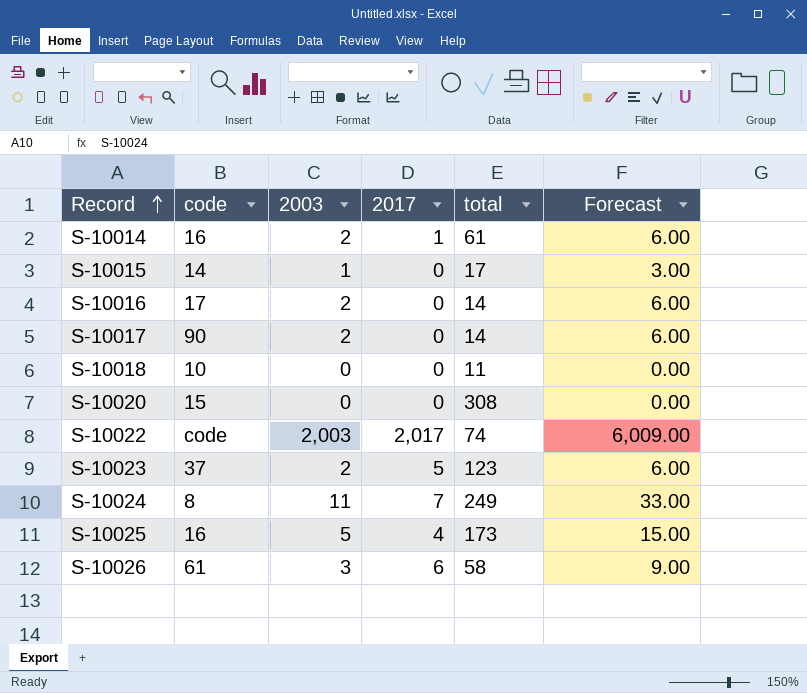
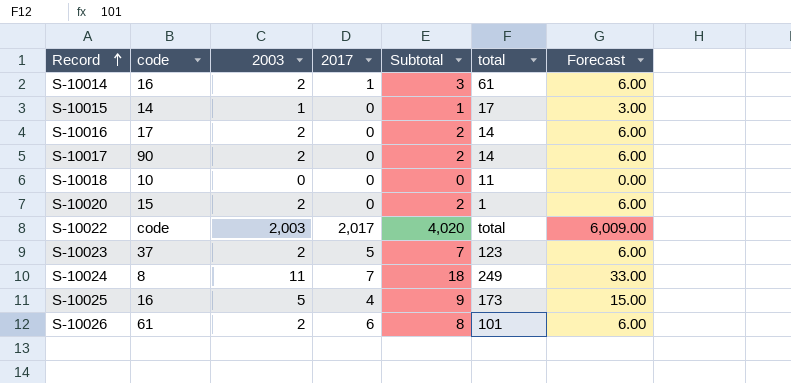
column Subtotal | formula: none -> [2003] + [2017]
S-10020 | 2003: 0 -> 2
S-10020 | total: 308 -> 1
S-10020 | Forecast: 0.00 -> 6.00
S-10022 | total: 74 -> total
S-10026 | 2003: 3 -> 2
S-10026 | total: 58 -> 101
S-10026 | Forecast: 9.00 -> 6.00

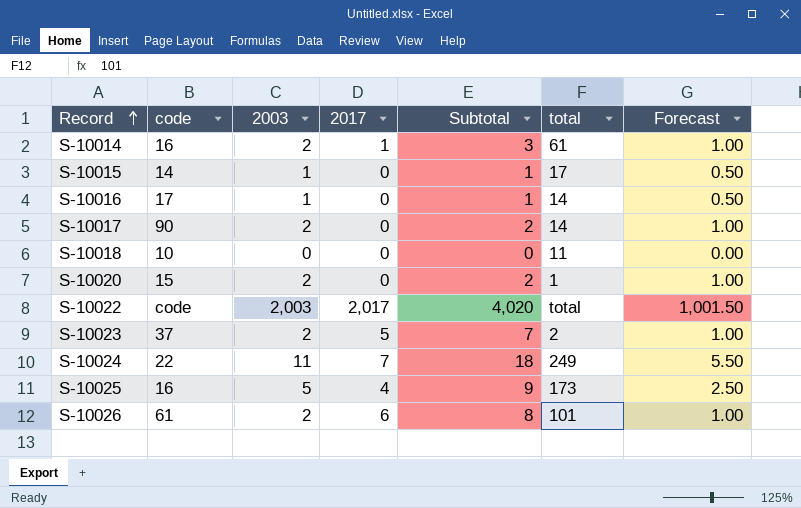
column Forecast | formula: [2003] * 3 -> [2003] * 0.5
S-10016 | 2003: 2 -> 1
S-10016 | Subtotal: 2 -> 1
S-10023 | total: 123 -> 2
S-10024 | code: 8 -> 22

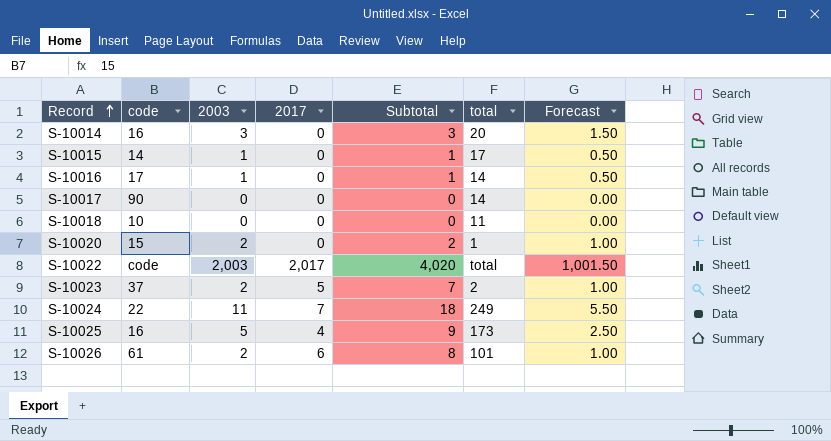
S-10014 | 2003: 2 -> 3
S-10014 | 2017: 1 -> 0
S-10014 | total: 61 -> 20
S-10014 | Forecast: 1.00 -> 1.50
S-10017 | 2003: 2 -> 0
S-10017 | Subtotal: 2 -> 0
S-10017 | Forecast: 1.00 -> 0.00

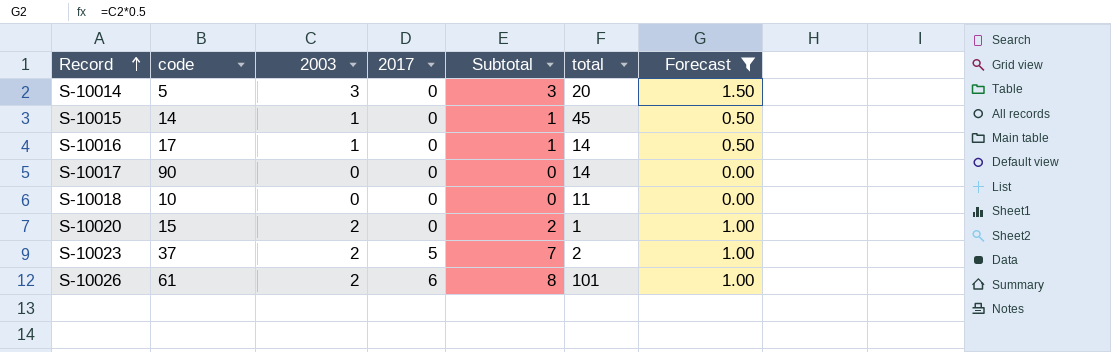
filter: none -> Forecast <= 1.50
S-10014 | code: 16 -> 5
S-10015 | total: 17 -> 45

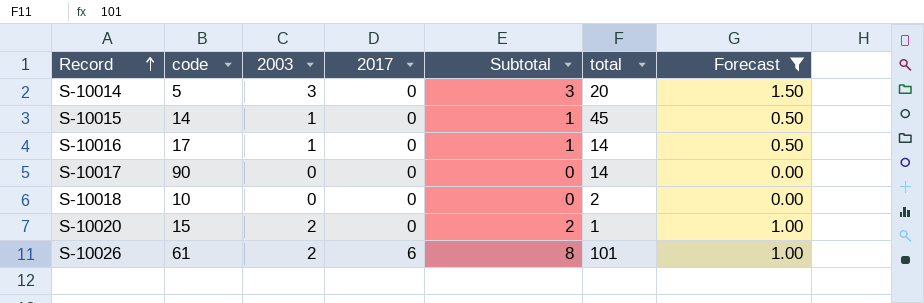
row S-10023: 37 | 2 | 5 | 7 | 2 | 1.00 -> none
S-10018 | total: 11 -> 2

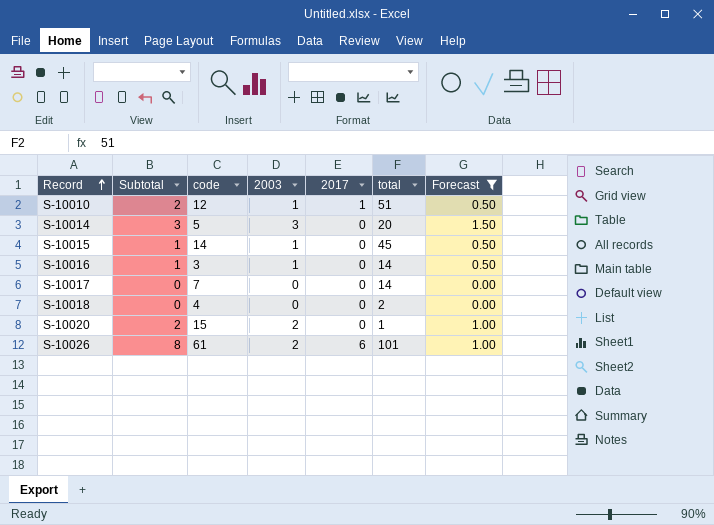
column Subtotal | position: 5 -> 2
row S-10010: none -> 2 | 12 | 1 | 1 | 51 | 0.50
S-10016 | code: 17 -> 3
S-10017 | code: 90 -> 7
S-10018 | code: 10 -> 4

